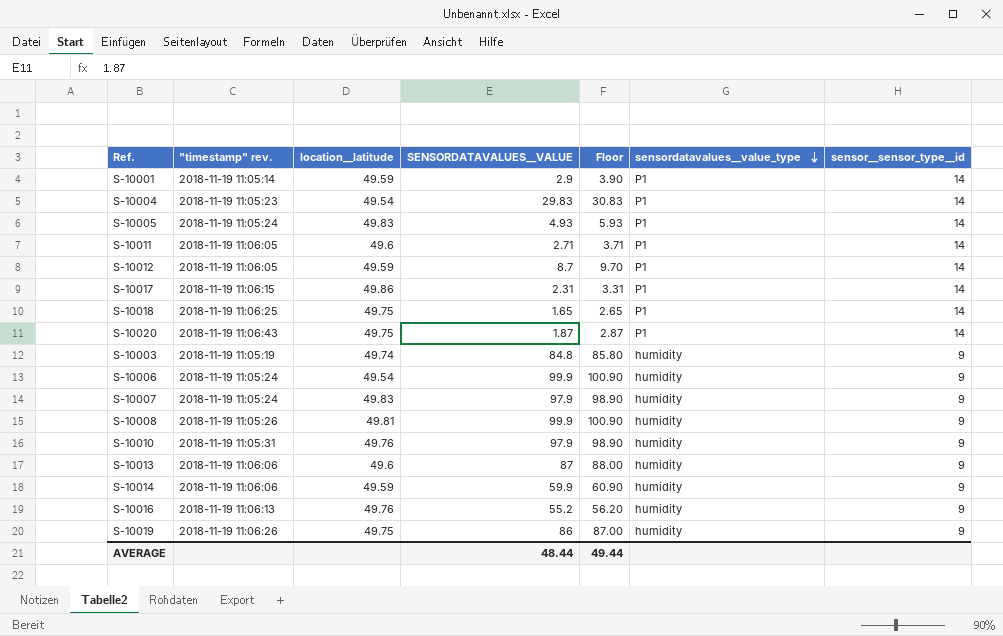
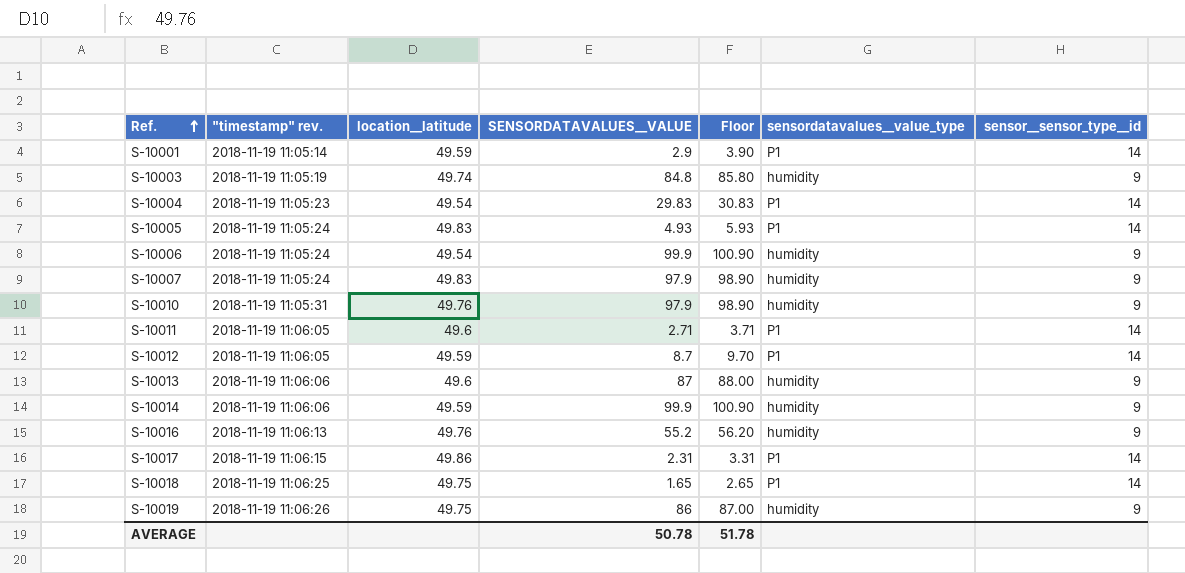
row order: sensordatavalues__value_type descending -> Ref. ascending
row S-10020: 2018-11-19 11:06:43 | 49.75 | 1.87 | 2.87 | P1 | 14 -> none
row S-10008: 2018-11-19 11:05:26 | 49.81 | 99.9 | 100.90 | humidity | 9 -> none
S-10014 | SENSORDATAVALUES__VALUE: 59.9 -> 99.9
S-10014 | Floor: 60.90 -> 100.90
AVERAGE | SENSORDATAVALUES__VALUE: 48.44 -> 50.78
AVERAGE | Floor: 49.44 -> 51.78

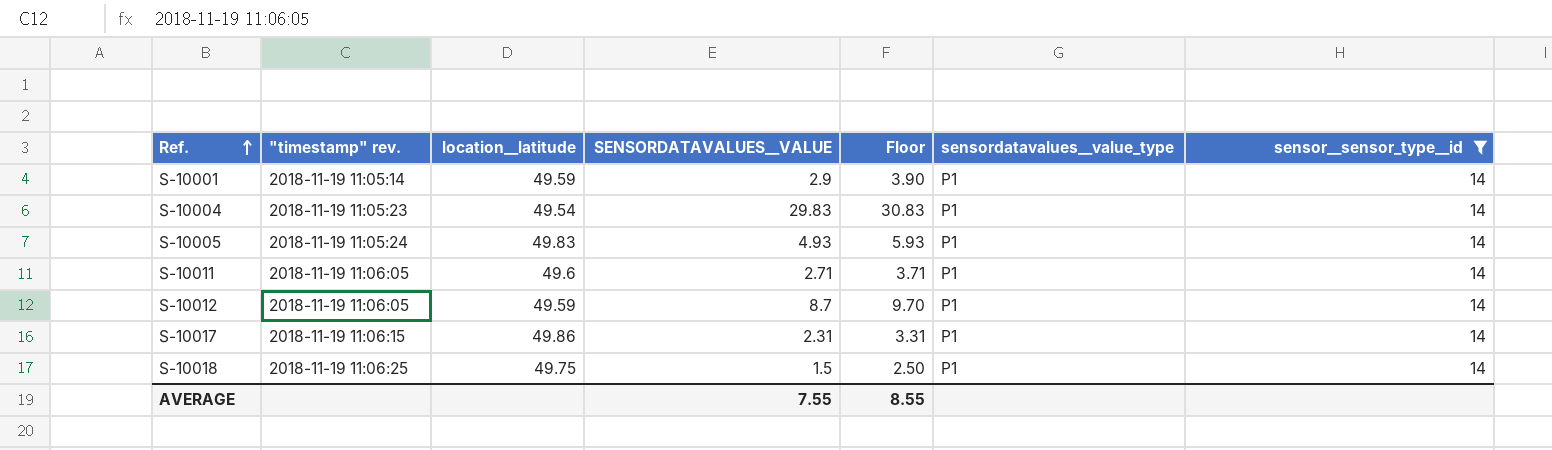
filter: none -> sensor__sensor_type__id = 14
S-10018 | SENSORDATAVALUES__VALUE: 1.65 -> 1.5
S-10018 | Floor: 2.65 -> 2.50
AVERAGE | SENSORDATAVALUES__VALUE: 50.78 -> 7.55
AVERAGE | Floor: 51.78 -> 8.55

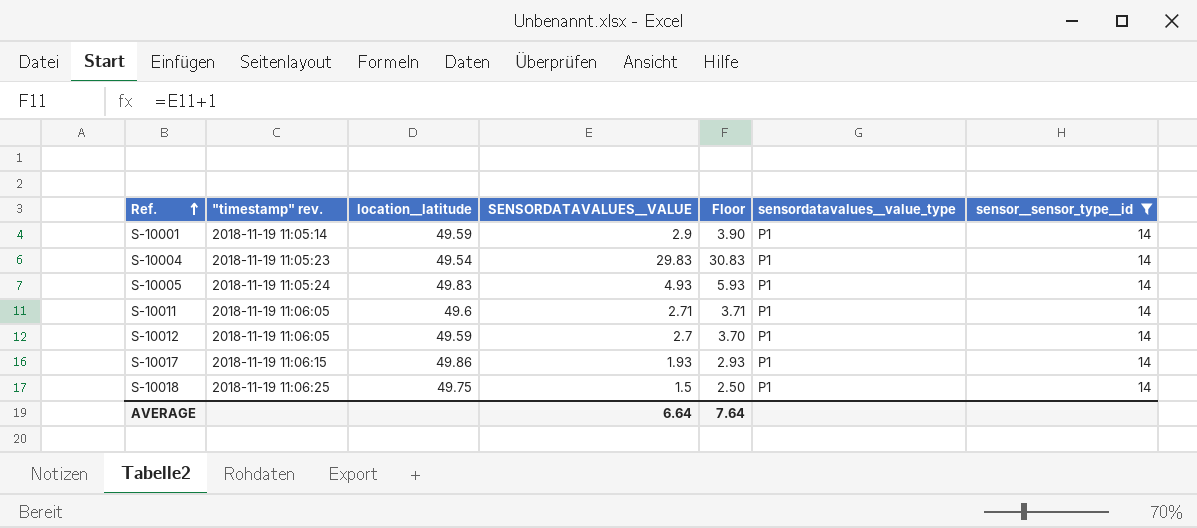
S-10012 | SENSORDATAVALUES__VALUE: 8.7 -> 2.7
S-10012 | Floor: 9.70 -> 3.70
S-10017 | SENSORDATAVALUES__VALUE: 2.31 -> 1.93
S-10017 | Floor: 3.31 -> 2.93
AVERAGE | SENSORDATAVALUES__VALUE: 7.55 -> 6.64
AVERAGE | Floor: 8.55 -> 7.64

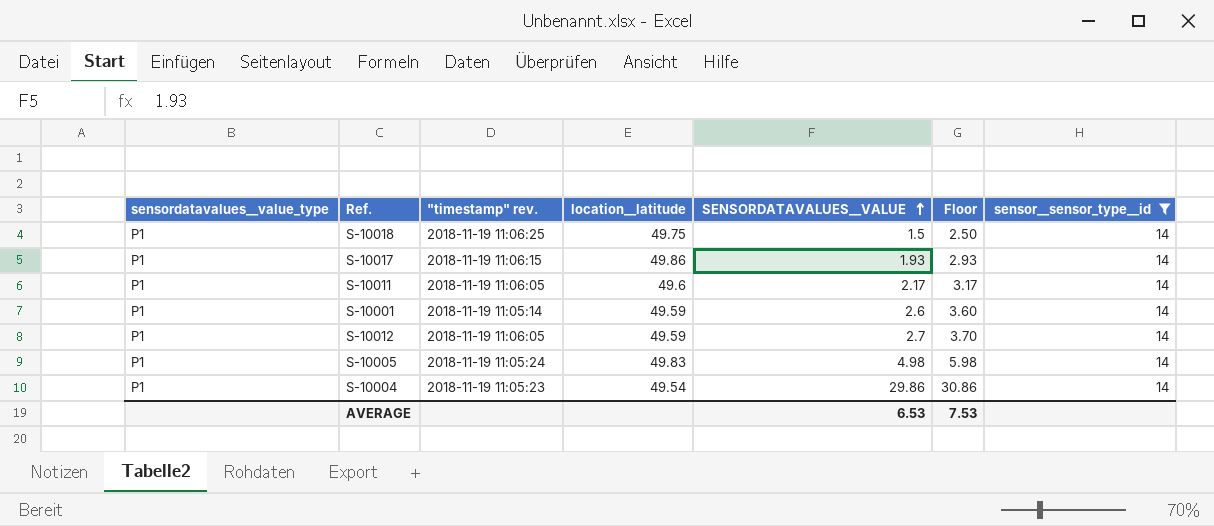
row order: Ref. ascending -> SENSORDATAVALUES__VALUE ascending
column sensordatavalues__value_type | position: 6 -> 1
S-10011 | SENSORDATAVALUES__VALUE: 2.71 -> 2.17
S-10011 | Floor: 3.71 -> 3.17
S-10001 | SENSORDATAVALUES__VALUE: 2.9 -> 2.6
S-10001 | Floor: 3.90 -> 3.60
S-10005 | SENSORDATAVALUES__VALUE: 4.93 -> 4.98
S-10005 | Floor: 5.93 -> 5.98
S-10004 | SENSORDATAVALUES__VALUE: 29.83 -> 29.86
S-10004 | Floor: 30.83 -> 30.86
AVERAGE | SENSORDATAVALUES__VALUE: 6.64 -> 6.53
AVERAGE | Floor: 7.64 -> 7.53

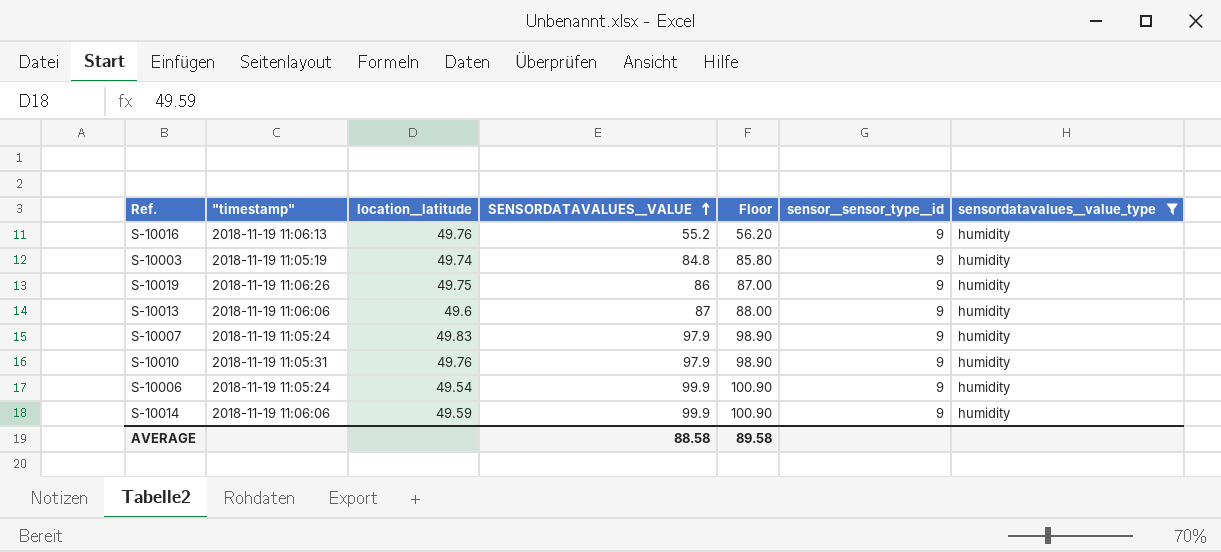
filter: sensor__sensor_type__id = 14 -> sensordatavalues__value_type = humidity
column name: "timestamp" rev. -> "timestamp"
column sensordatavalues__value_type | position: 1 -> 7
AVERAGE | SENSORDATAVALUES__VALUE: 6.53 -> 88.58
AVERAGE | Floor: 7.53 -> 89.58

